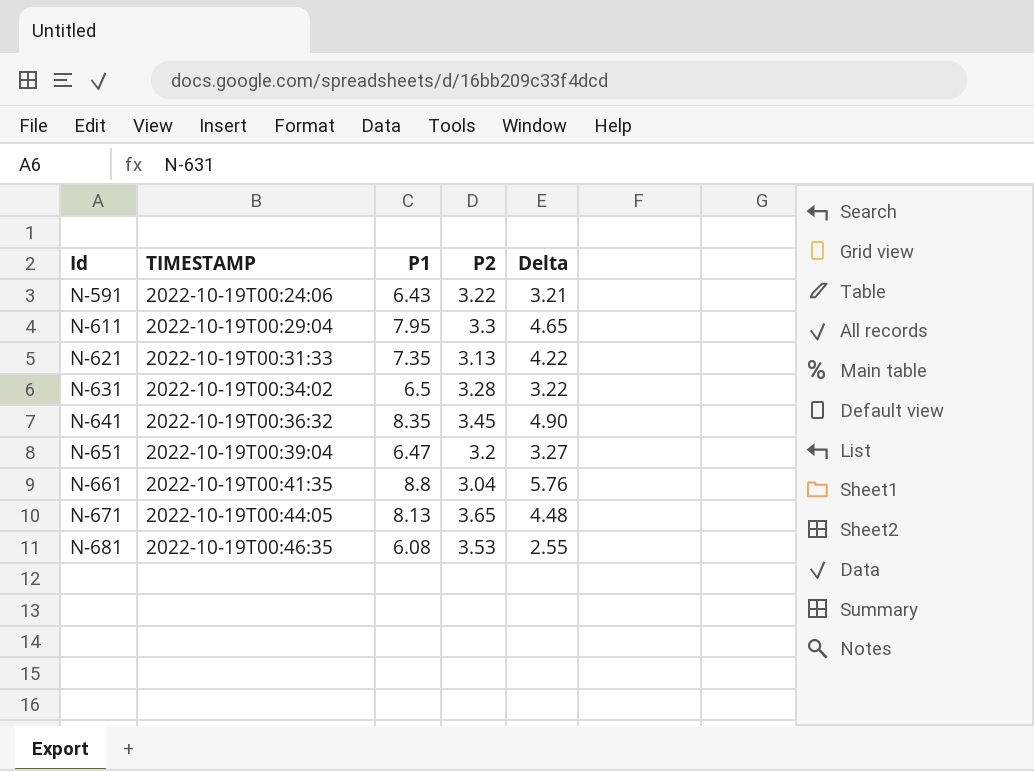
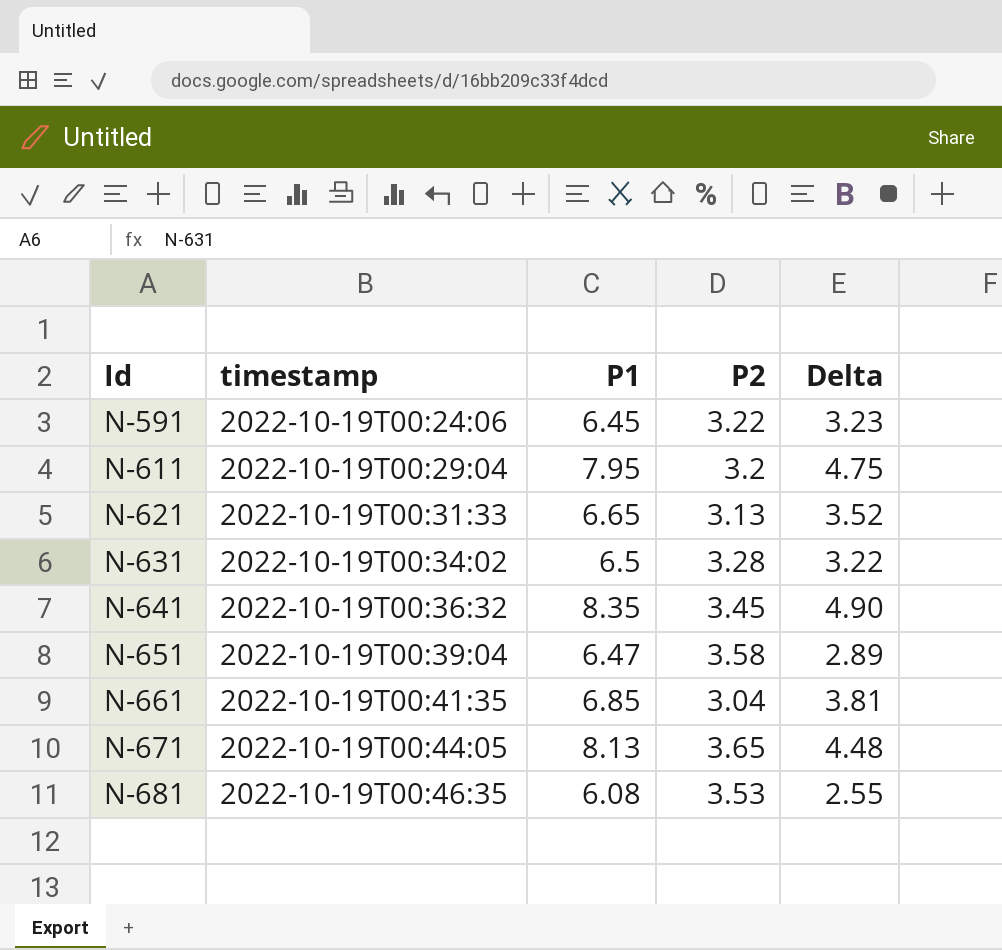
column name: TIMESTAMP -> timestamp
N-591 | P1: 6.43 -> 6.45
N-591 | Delta: 3.21 -> 3.23
N-611 | P2: 3.3 -> 3.2
N-611 | Delta: 4.65 -> 4.75
N-621 | P1: 7.35 -> 6.65
N-621 | Delta: 4.22 -> 3.52
N-651 | P2: 3.2 -> 3.58
N-651 | Delta: 3.27 -> 2.89
N-661 | P1: 8.8 -> 6.85
N-661 | Delta: 5.76 -> 3.81

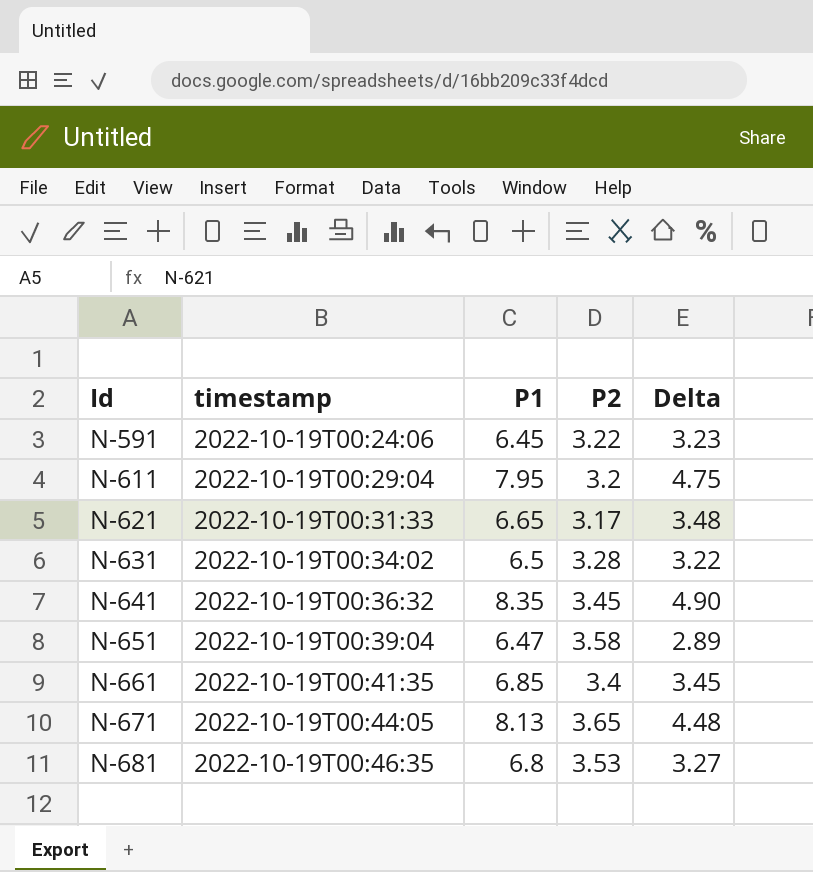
N-621 | P2: 3.13 -> 3.17
N-621 | Delta: 3.52 -> 3.48
N-661 | P2: 3.04 -> 3.4
N-661 | Delta: 3.81 -> 3.45
N-681 | P1: 6.08 -> 6.8
N-681 | Delta: 2.55 -> 3.27

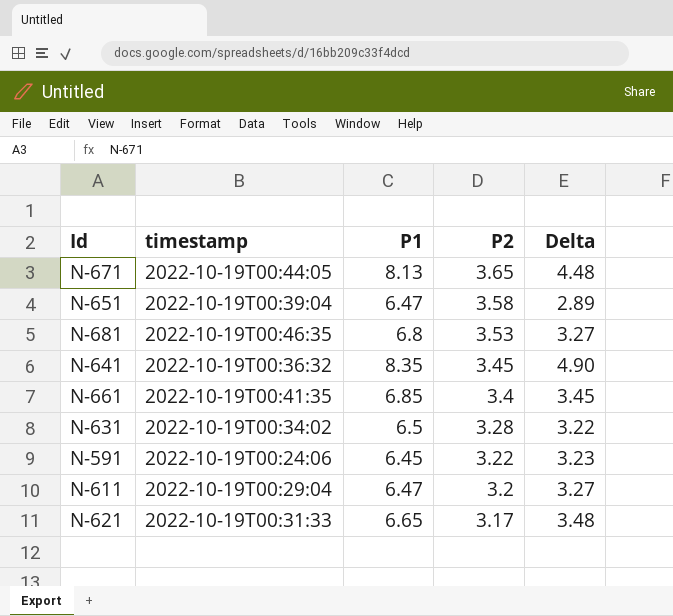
row order: Id ascending -> P2 descending
N-611 | P1: 7.95 -> 6.47
N-611 | Delta: 4.75 -> 3.27

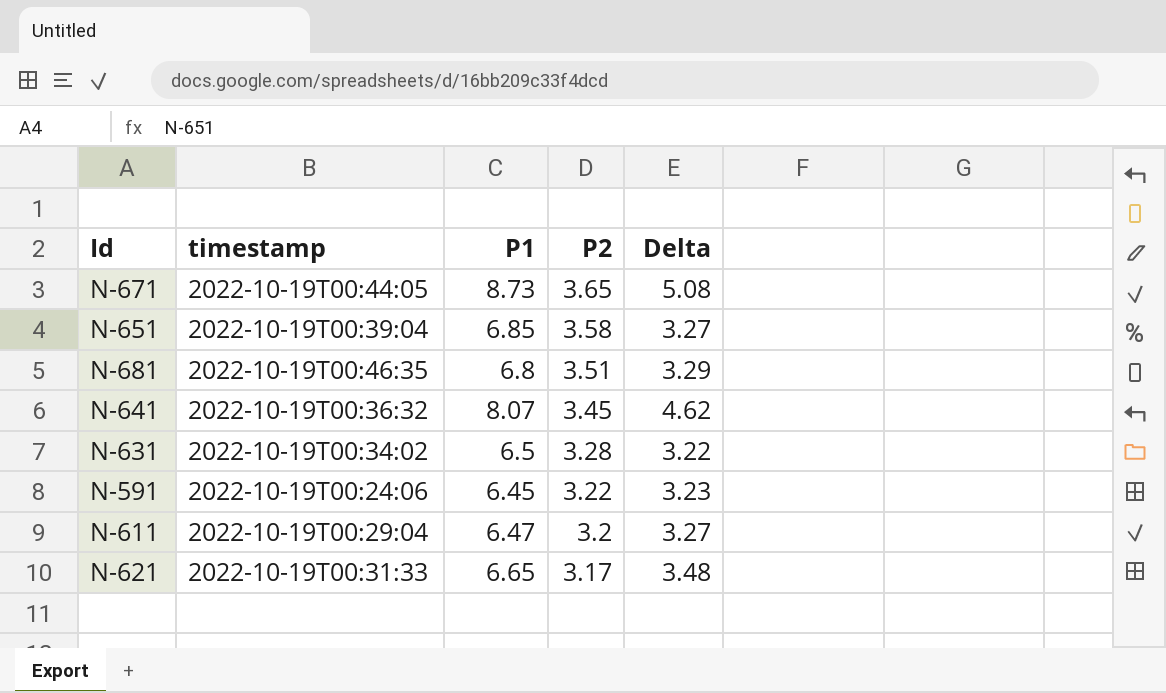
row N-661: 2022-10-19T00:41:35 | 6.85 | 3.4 | 3.45 -> none
N-671 | P1: 8.13 -> 8.73
N-671 | Delta: 4.48 -> 5.08
N-651 | P1: 6.47 -> 6.85
N-651 | Delta: 2.89 -> 3.27
N-681 | P2: 3.53 -> 3.51
N-681 | Delta: 3.27 -> 3.29
N-641 | P1: 8.35 -> 8.07
N-641 | Delta: 4.90 -> 4.62

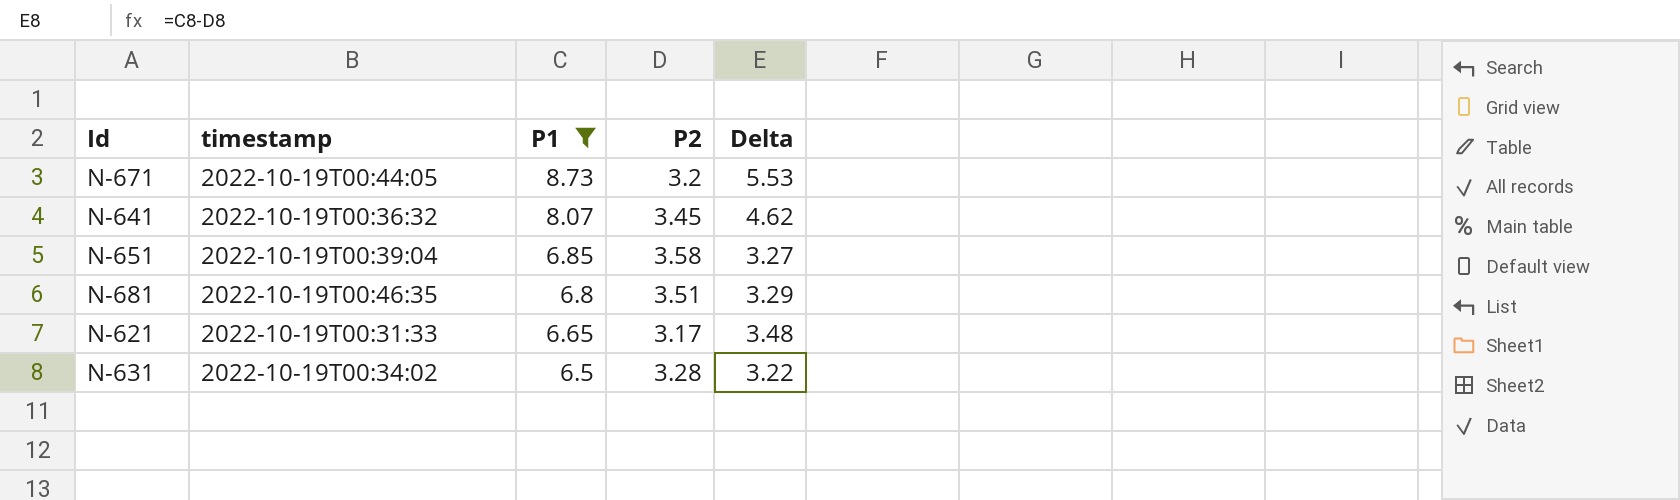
filter: none -> P1 >= 6.5
row order: P2 descending -> P1 descending
N-671 | P2: 3.65 -> 3.2
N-671 | Delta: 5.08 -> 5.53

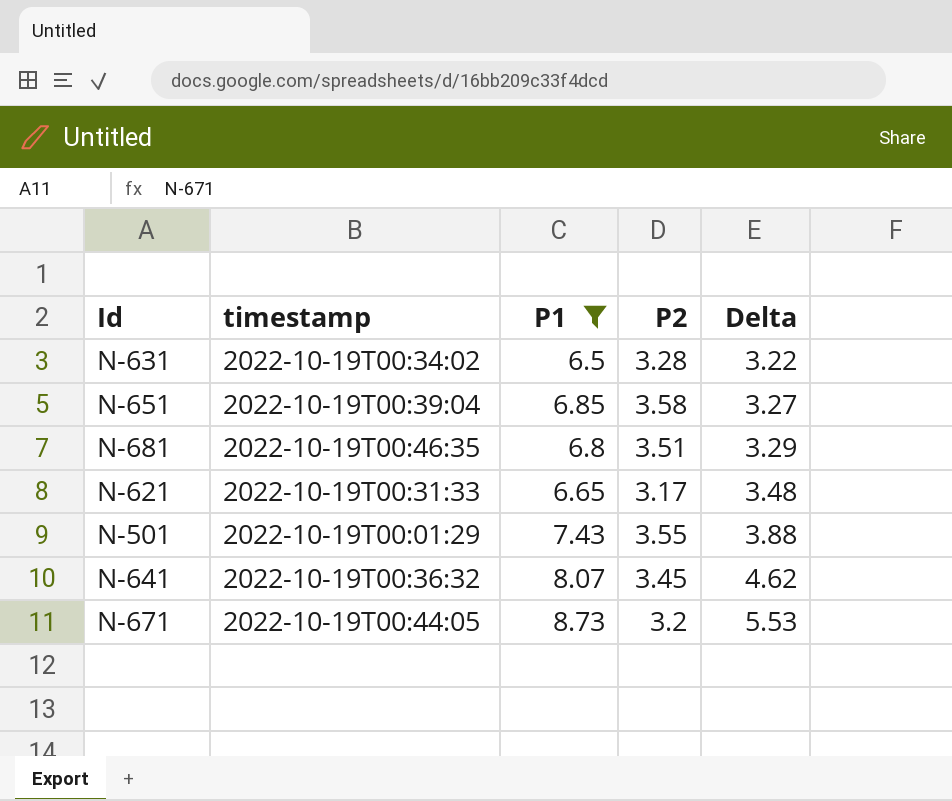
row order: P1 descending -> Delta ascending
row N-501: none -> 2022-10-19T00:01:29 | 7.43 | 3.55 | 3.88

